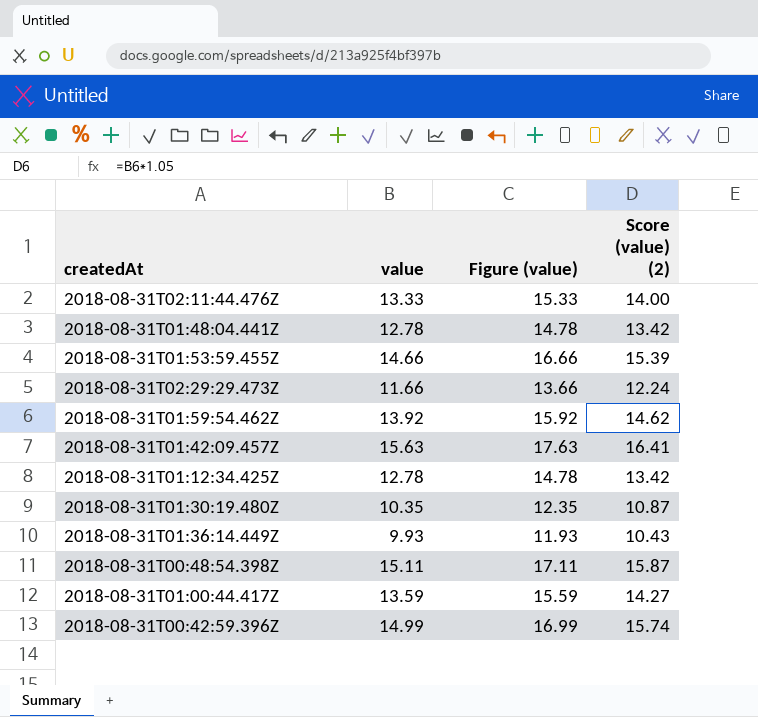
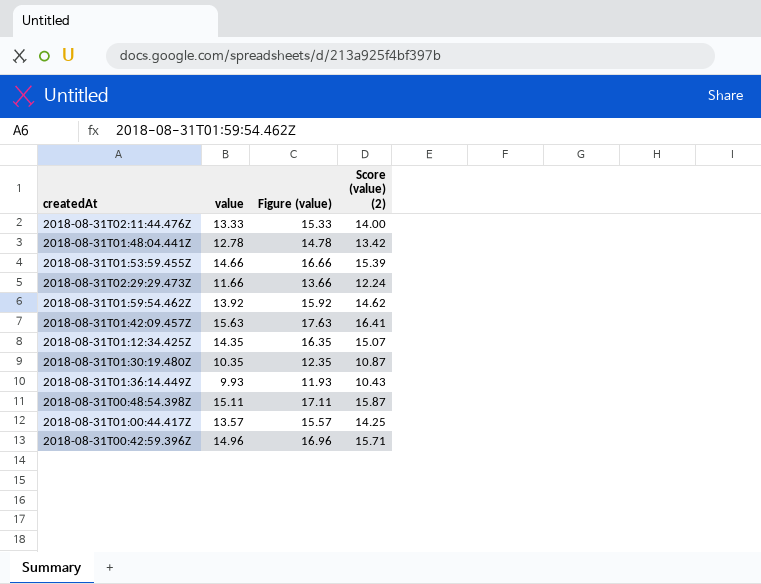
2018-08-31T01:12:34.425Z | value: 12.78 -> 14.35
2018-08-31T01:12:34.425Z | Figure (value): 14.78 -> 16.35
2018-08-31T01:12:34.425Z | Score (value) (2): 13.42 -> 15.07
2018-08-31T01:00:44.417Z | value: 13.59 -> 13.57
2018-08-31T01:00:44.417Z | Figure (value): 15.59 -> 15.57
2018-08-31T01:00:44.417Z | Score (value) (2): 14.27 -> 14.25
2018-08-31T00:42:59.396Z | value: 14.99 -> 14.96
2018-08-31T00:42:59.396Z | Figure (value): 16.99 -> 16.96
2018-08-31T00:42:59.396Z | Score (value) (2): 15.74 -> 15.71

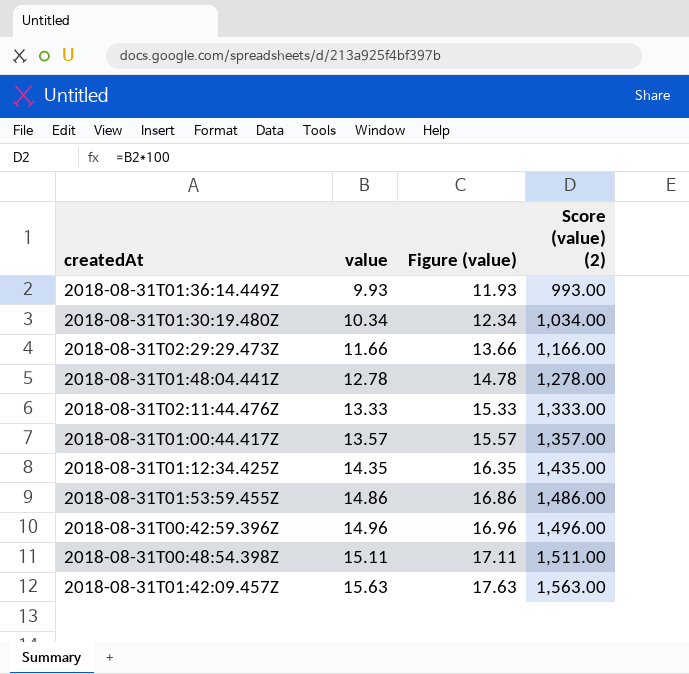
row order: none -> value ascending
column Score (value) (2) | formula: [value] * 1.05 -> [value] * 100
row 2018-08-31T01:59:54.462Z: 13.92 | 15.92 | 14.62 -> none
2018-08-31T01:30:19.480Z | value: 10.35 -> 10.34
2018-08-31T01:30:19.480Z | Figure (value): 12.35 -> 12.34
2018-08-31T01:53:59.455Z | value: 14.66 -> 14.86
2018-08-31T01:53:59.455Z | Figure (value): 16.66 -> 16.86

